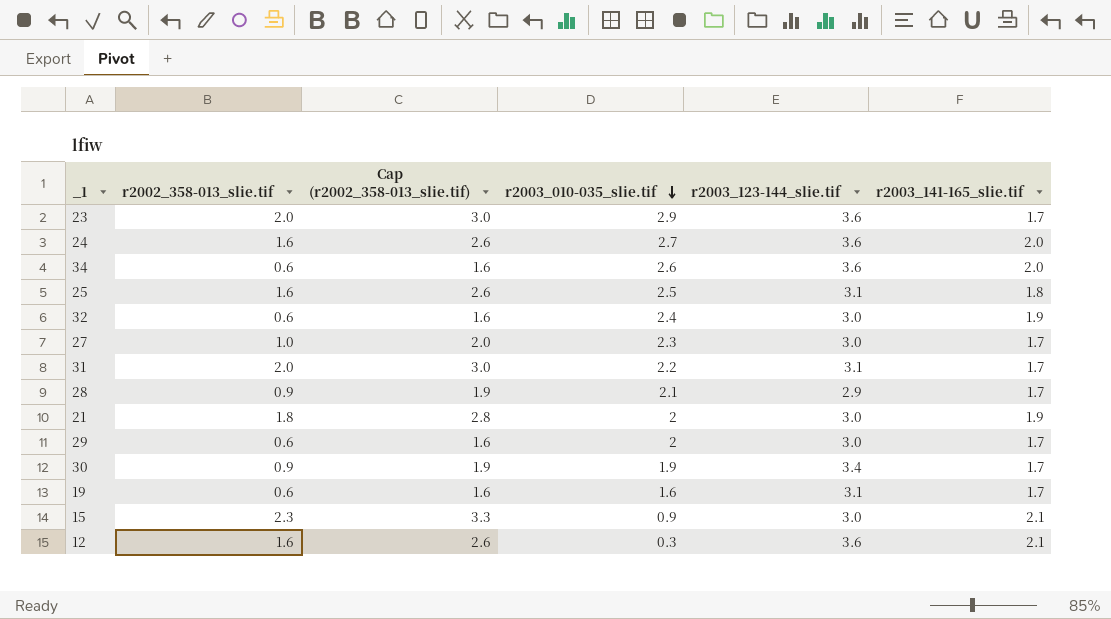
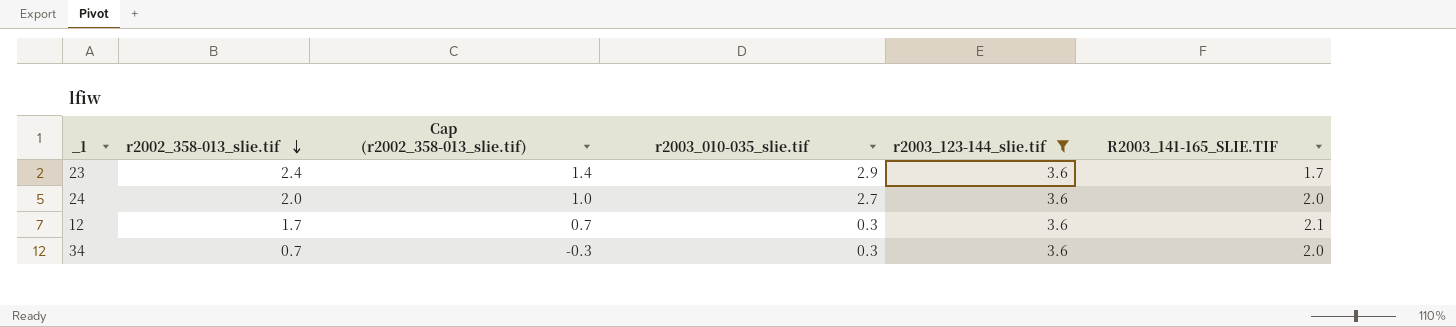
filter: none -> r2003_123-144_slie.tif = 3.6
row order: r2003_010-035_slie.tif descending -> r2002_358-013_slie.tif descending
column Cap (r2002_358-013_slie.tif) | formula: [r2002_358-013_slie.tif] + 1 -> [r2002_358-013_slie.tif] - 1
column name: r2003_141-165_slie.tif -> R2003_141-165_SLIE.TIF
23 | r2002_358-013_slie.tif: 2.0 -> 2.4
24 | r2002_358-013_slie.tif: 1.6 -> 2.0
12 | r2002_358-013_slie.tif: 1.6 -> 1.7
34 | r2002_358-013_slie.tif: 0.6 -> 0.7
34 | r2003_010-035_slie.tif: 2.6 -> 0.3

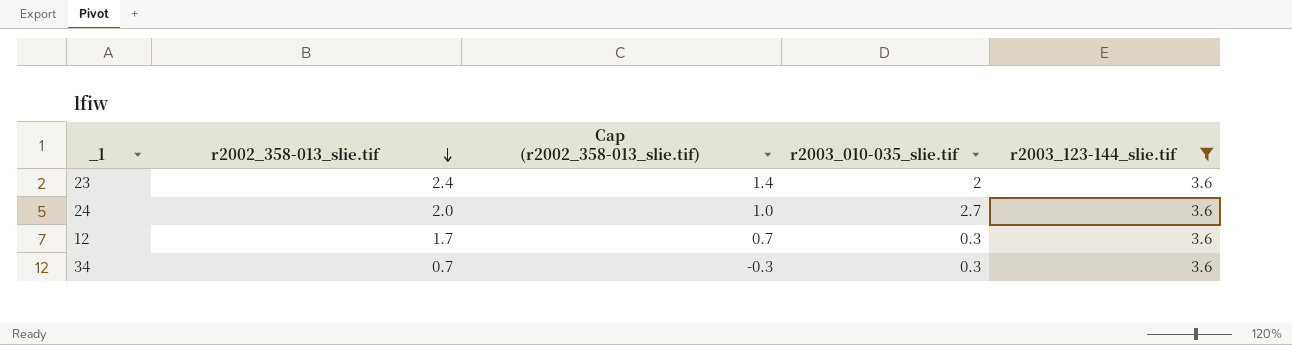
column R2003_141-165_SLIE.TIF | position: 6 -> none
23 | r2003_010-035_slie.tif: 2.9 -> 2

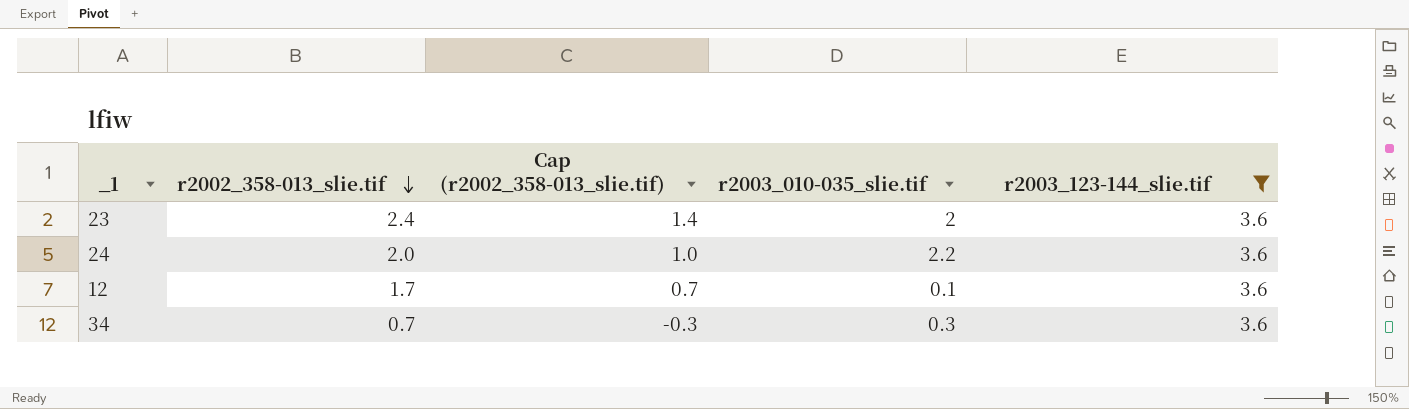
24 | r2003_010-035_slie.tif: 2.7 -> 2.2
12 | r2003_010-035_slie.tif: 0.3 -> 0.1

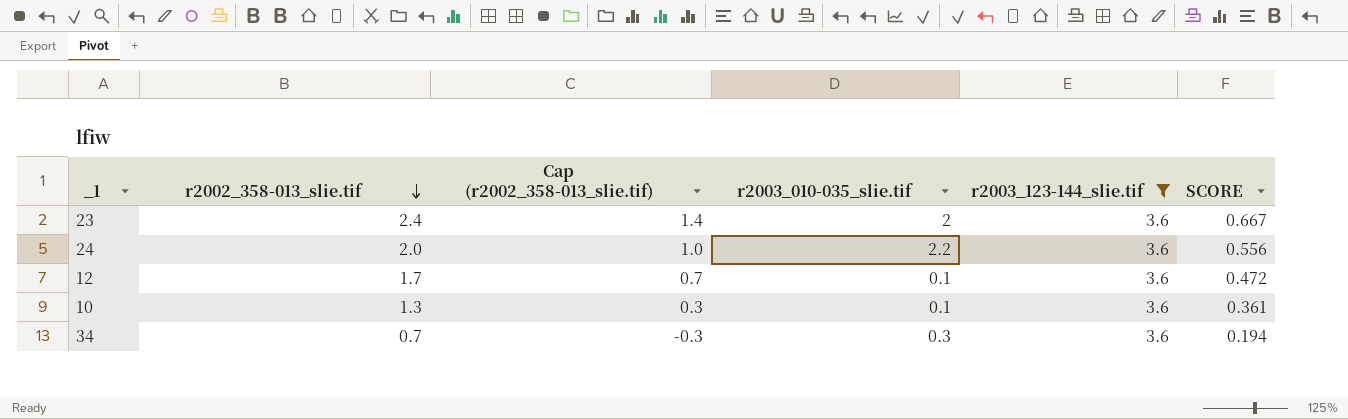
column SCORE | formula: none -> [r2002_358-013_slie.tif] / [r2003_123-144_slie.tif]
row 10: none -> 1.3 | 0.3 | 0.1 | 3.6 | 0.361

